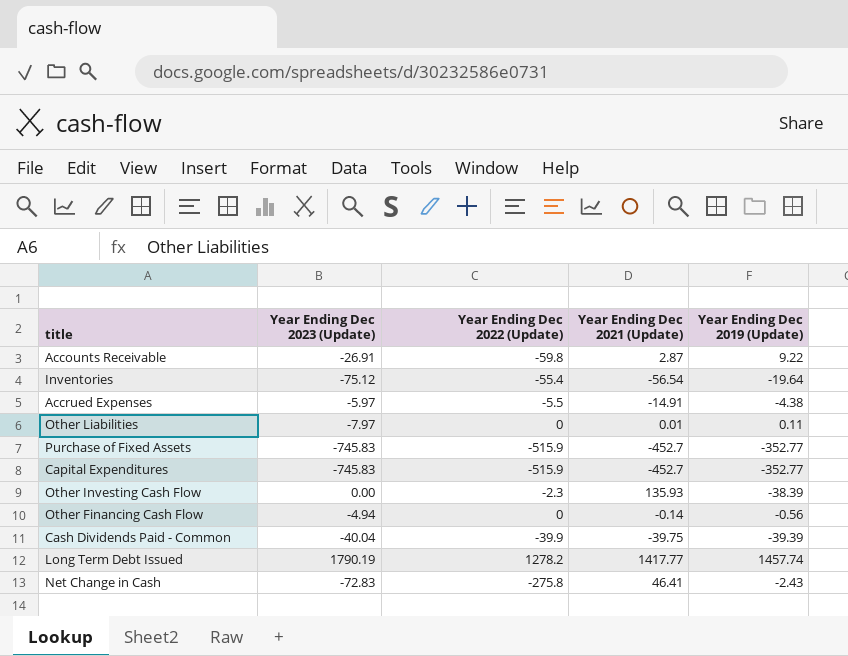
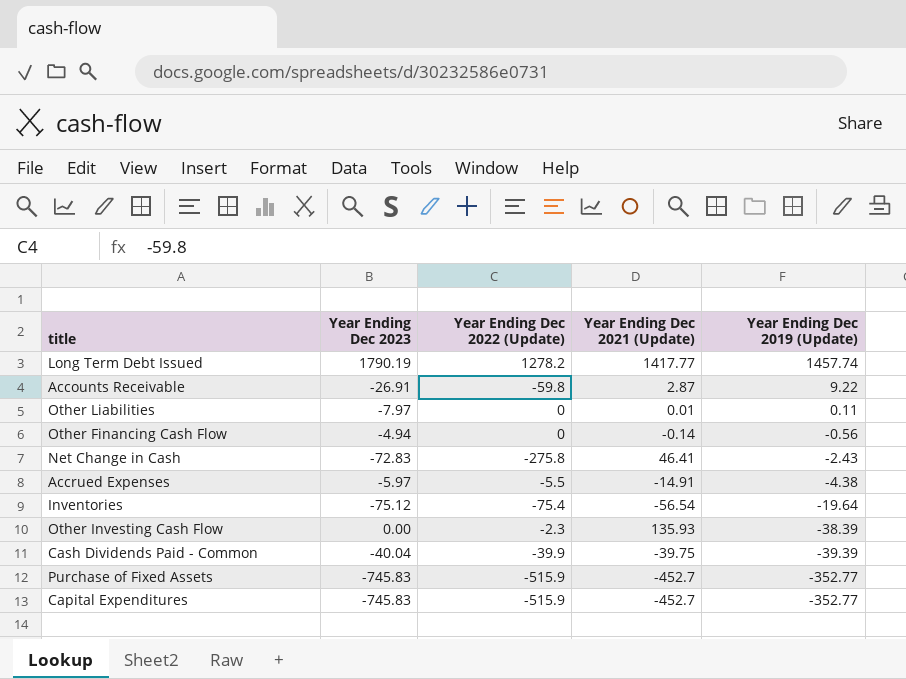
row order: none -> Year Ending Dec 2019 (Update) descending
column name: Year Ending Dec 2023 (Update) -> Year Ending Dec 2023
Inventories | Year Ending Dec 2022 (Update): -55.4 -> -75.4

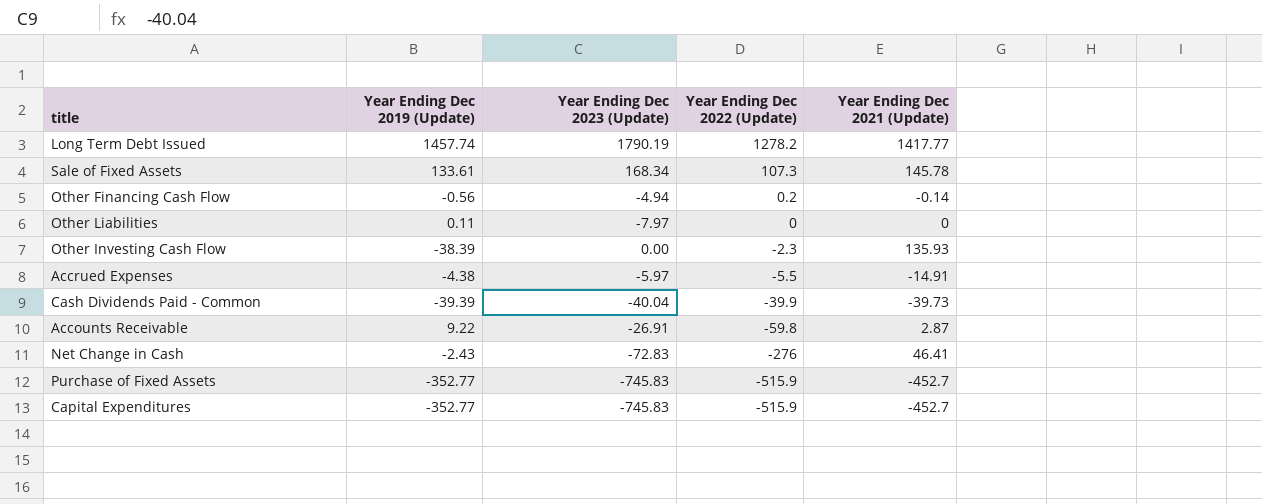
row order: Year Ending Dec 2019 (Update) descending -> Year Ending Dec 2022 (Update) descending
column Year Ending Dec 2019 (Update) | position: 5 -> 2
column name: Year Ending Dec 2023 -> Year Ending Dec 2023 (Update)
row Inventories: -75.12 | -75.4 | -56.54 | -19.64 -> none
row Sale of Fixed Assets: none -> 133.61 | 168.34 | 107.3 | 145.78
Other Financing Cash Flow | Year Ending Dec 2022 (Update): 0 -> 0.2
Other Liabilities | Year Ending Dec 2021 (Update): 0.01 -> 0
Cash Dividends Paid - Common | Year Ending Dec 2021 (Update): -39.75 -> -39.73
Net Change in Cash | Year Ending Dec 2022 (Update): -275.8 -> -276

